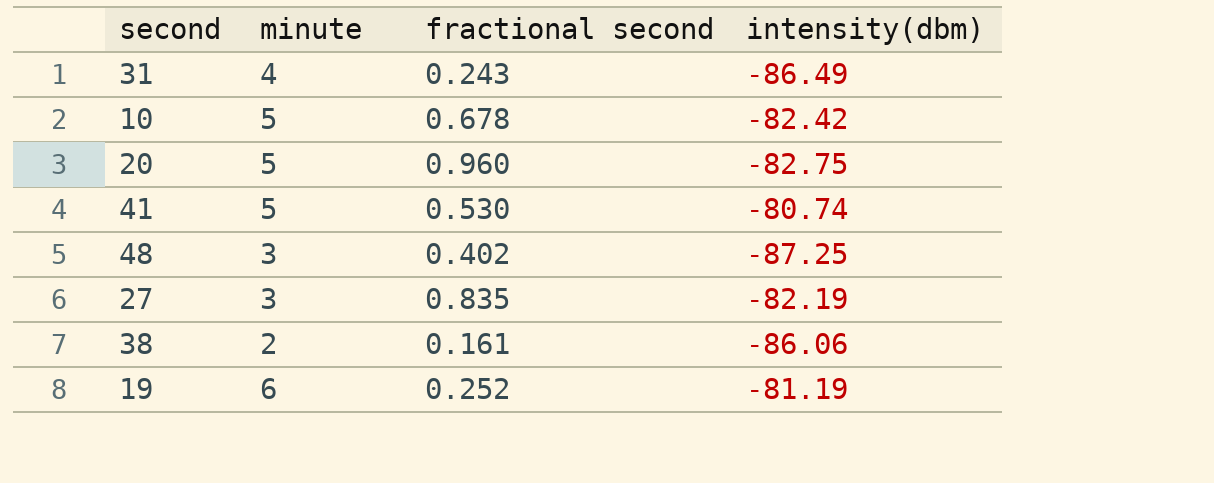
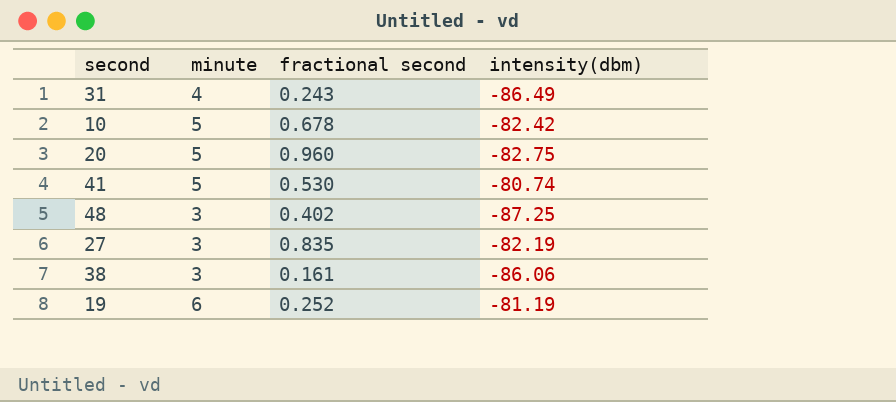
38 | minute: 2 -> 3

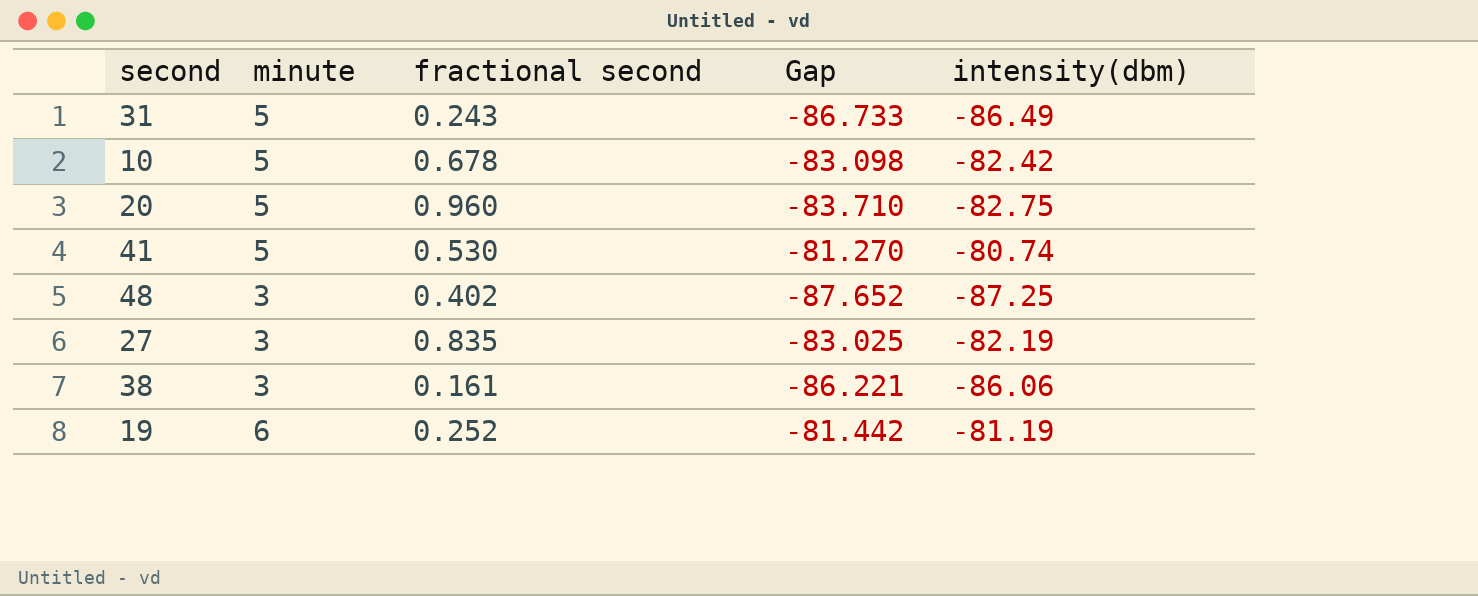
column Gap | formula: none -> [intensity(dbm)] - [fractional second]
31 | minute: 4 -> 5

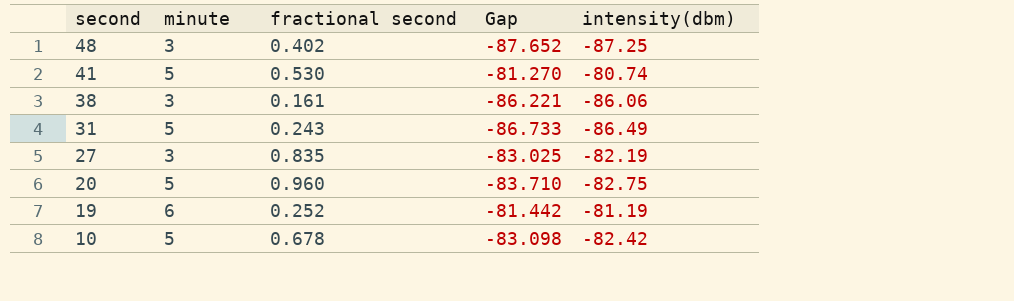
row order: none -> second descending

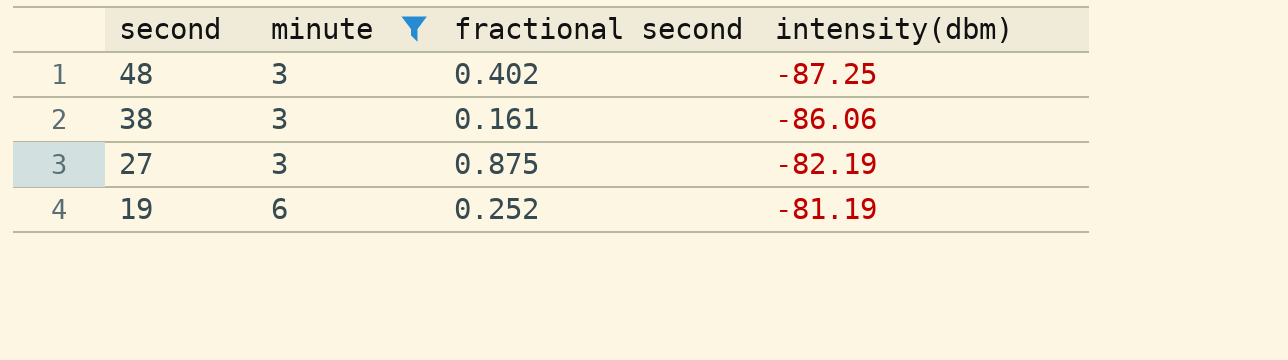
filter: none -> minute != 5
column Gap | formula: [intensity(dbm)] - [fractional second] -> none
27 | fractional second: 0.835 -> 0.875

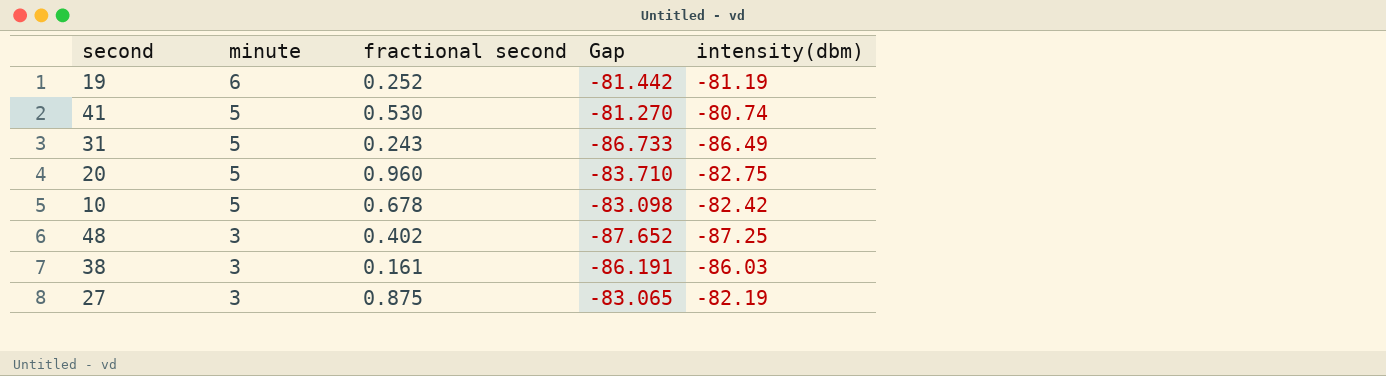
filter: minute != 5 -> none
row order: second descending -> minute descending
column Gap | formula: none -> [intensity(dbm)] - [fractional second]
38 | intensity(dbm): -86.06 -> -86.03

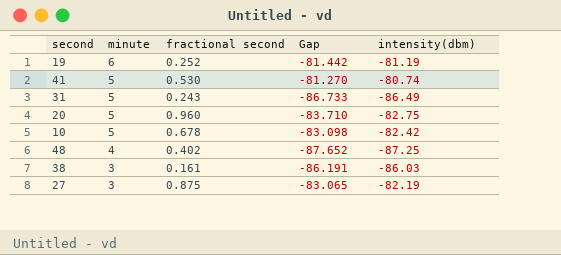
48 | minute: 3 -> 4

